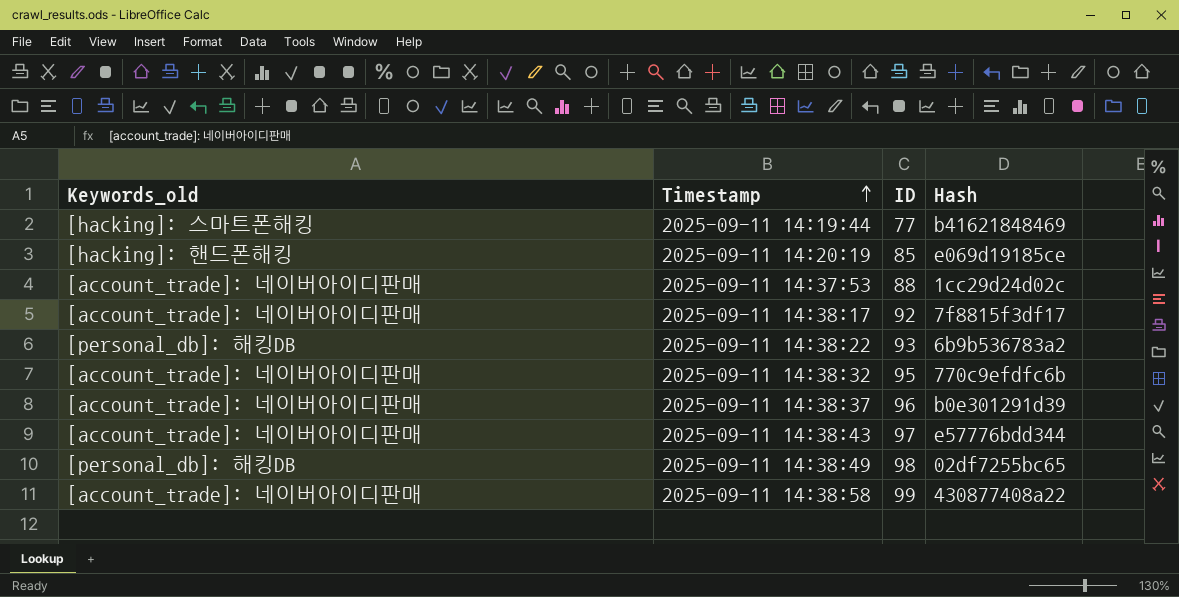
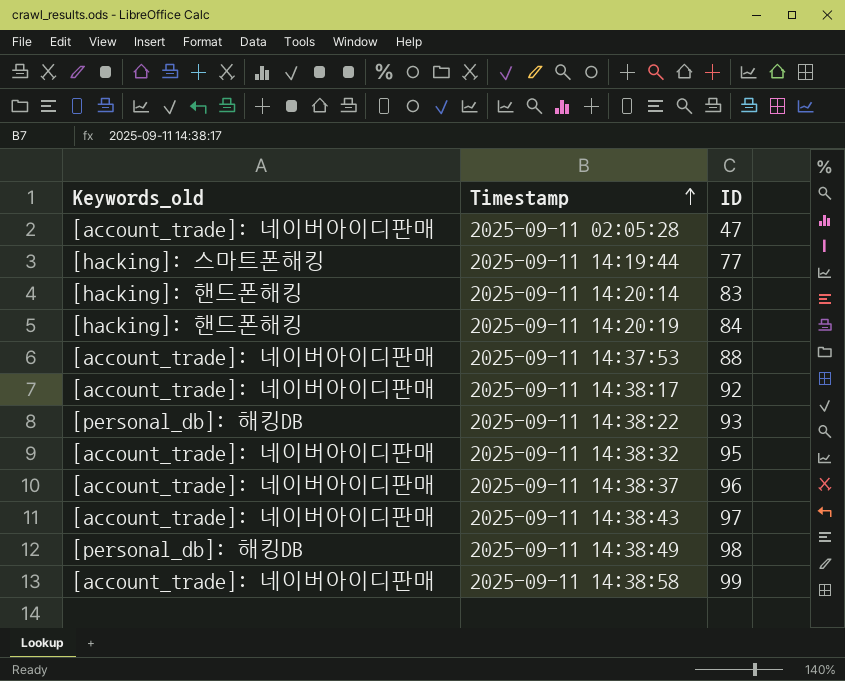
column Hash | position: 4 -> none
row 2025-09-11 02:05:28: none -> [account_trade]: 네이버아이디판매 | 47
row 2025-09-11 14:20:14: none -> [hacking]: 핸드폰해킹 | 83
2025-09-11 14:20:19 | ID: 85 -> 84

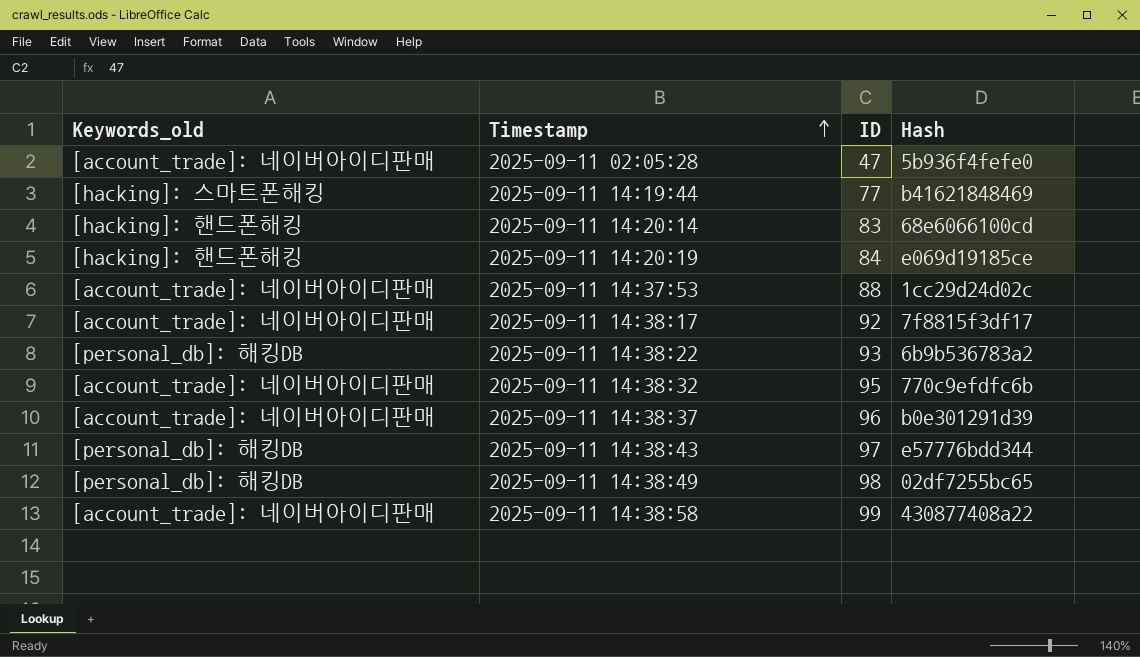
column Hash | position: none -> 4
2025-09-11 14:38:43 | Keywords_old: [account_trade]: 네이버아이디판매 -> [personal_db]: 해킹DB

